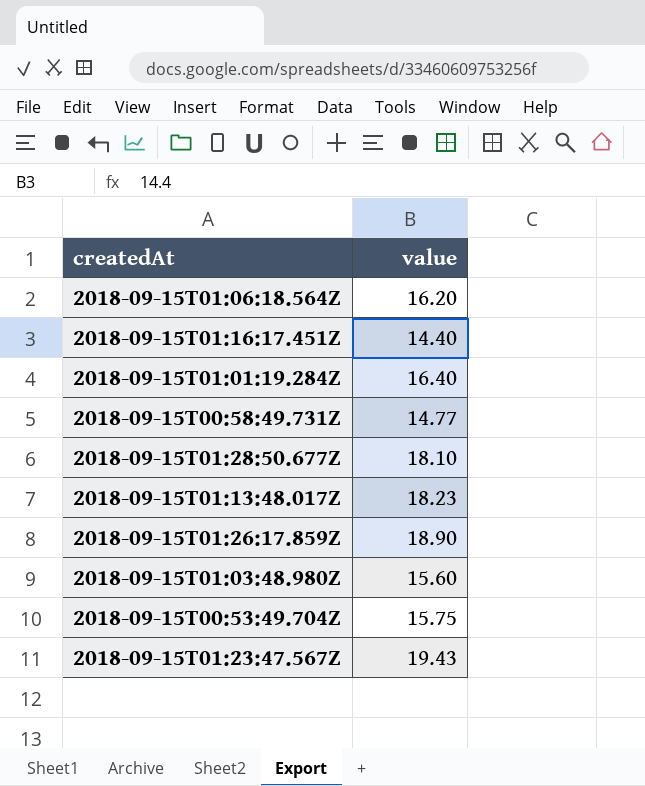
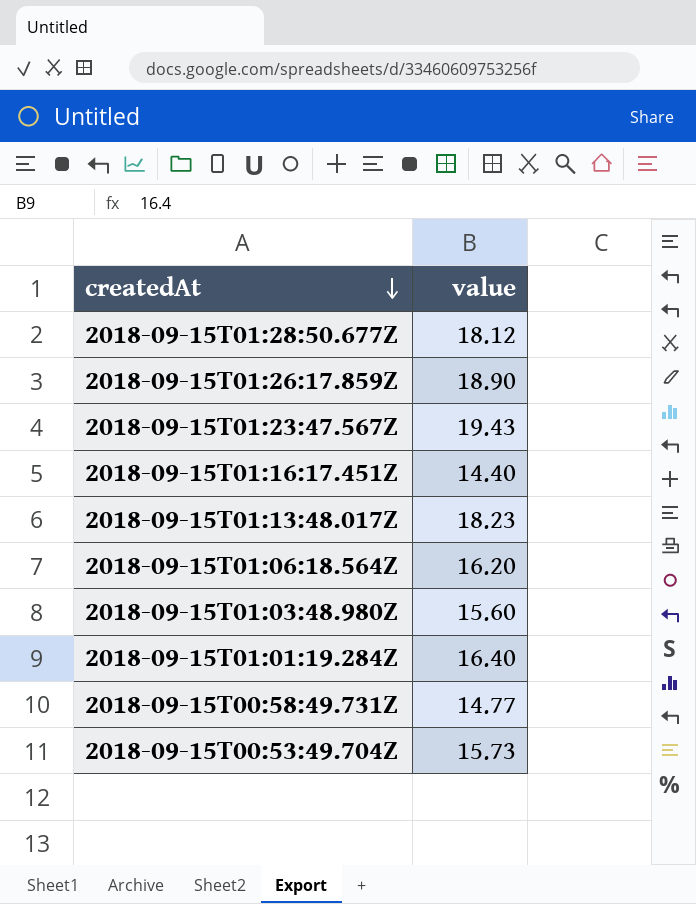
row order: none -> createdAt descending
2018-09-15T01:28:50.677Z | value: 18.10 -> 18.12
2018-09-15T00:53:49.704Z | value: 15.75 -> 15.73

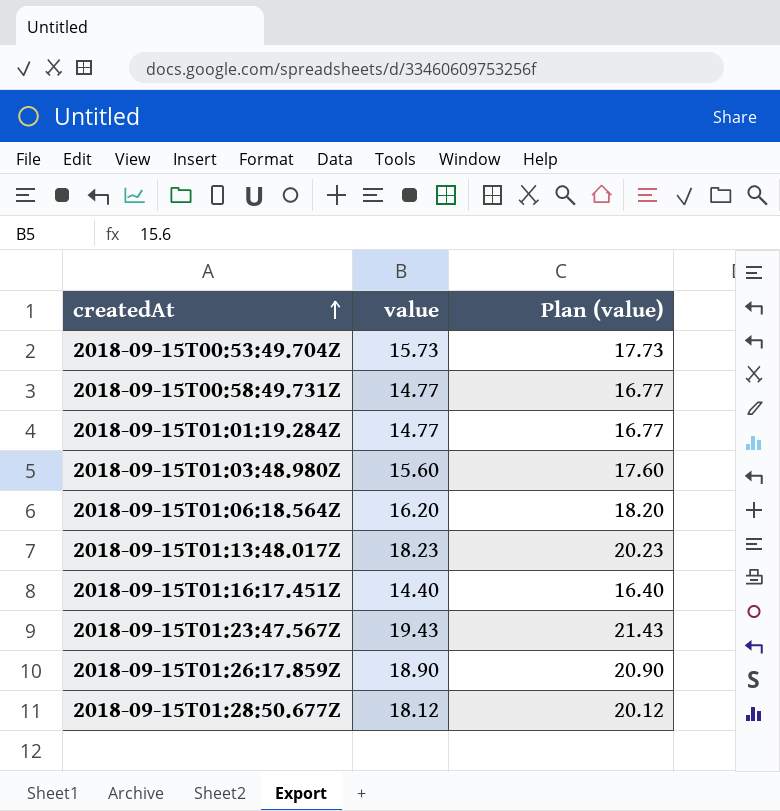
row order: createdAt descending -> createdAt ascending
column Plan (value) | formula: none -> [value] + 2
2018-09-15T01:01:19.284Z | value: 16.40 -> 14.77

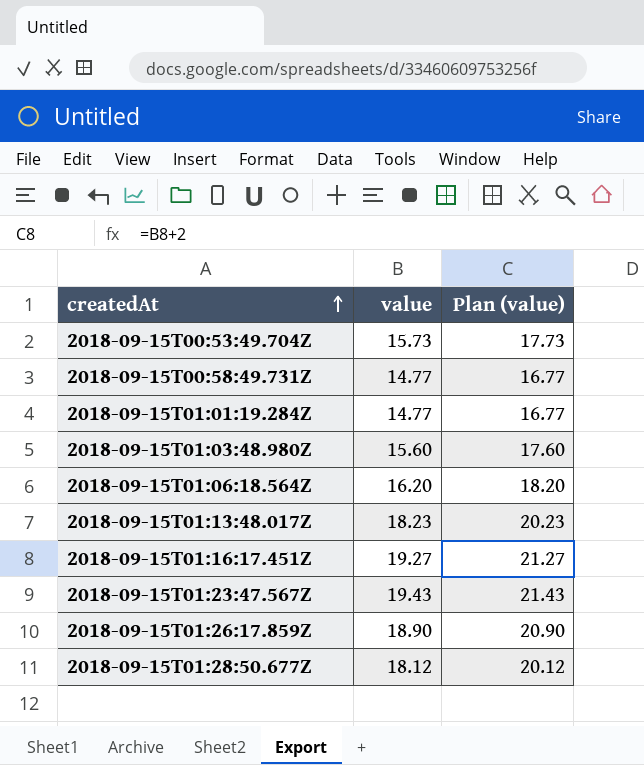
2018-09-15T01:16:17.451Z | value: 14.40 -> 19.27
2018-09-15T01:16:17.451Z | Plan (value): 16.40 -> 21.27

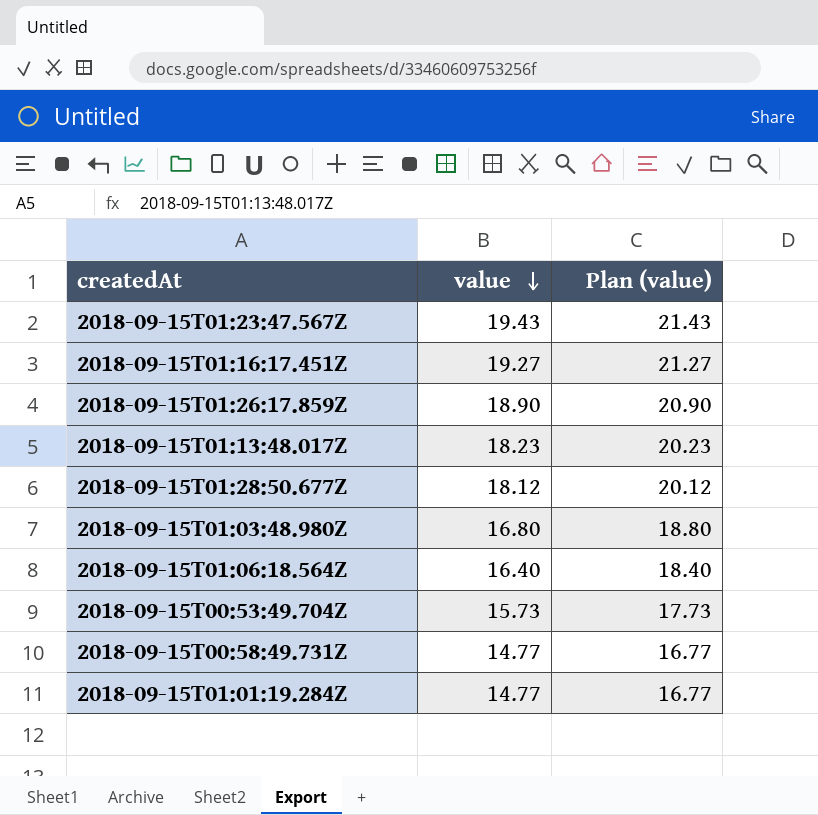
row order: createdAt ascending -> value descending
2018-09-15T01:03:48.980Z | value: 15.60 -> 16.80
2018-09-15T01:03:48.980Z | Plan (value): 17.60 -> 18.80
2018-09-15T01:06:18.564Z | value: 16.20 -> 16.40
2018-09-15T01:06:18.564Z | Plan (value): 18.20 -> 18.40

